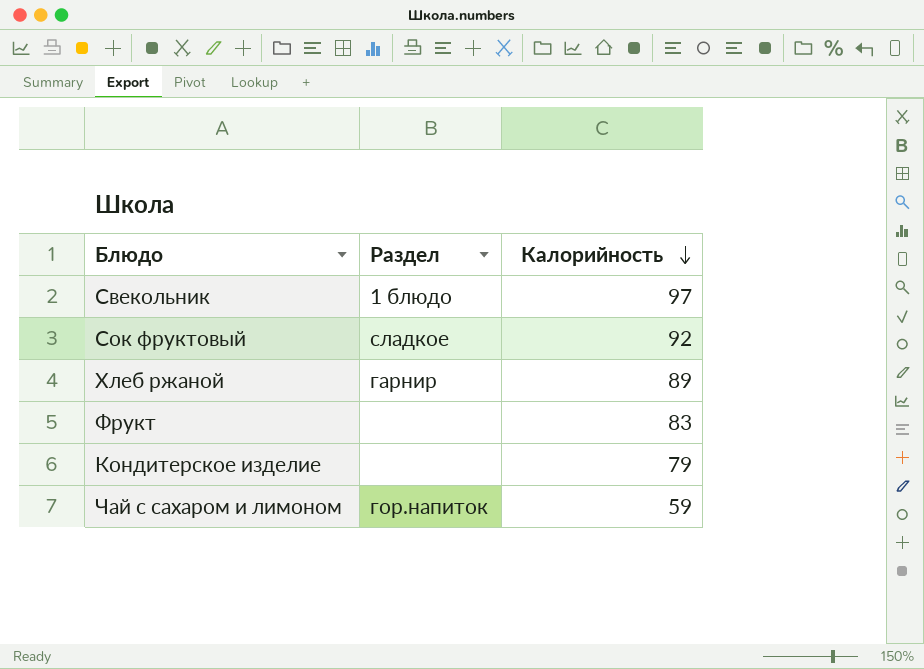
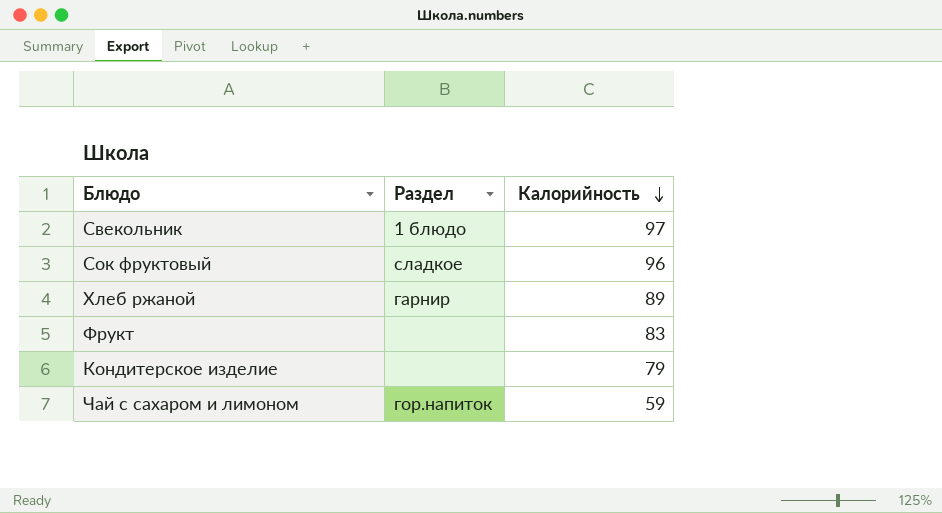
Сок фруктовый | Калорийность: 92 -> 96

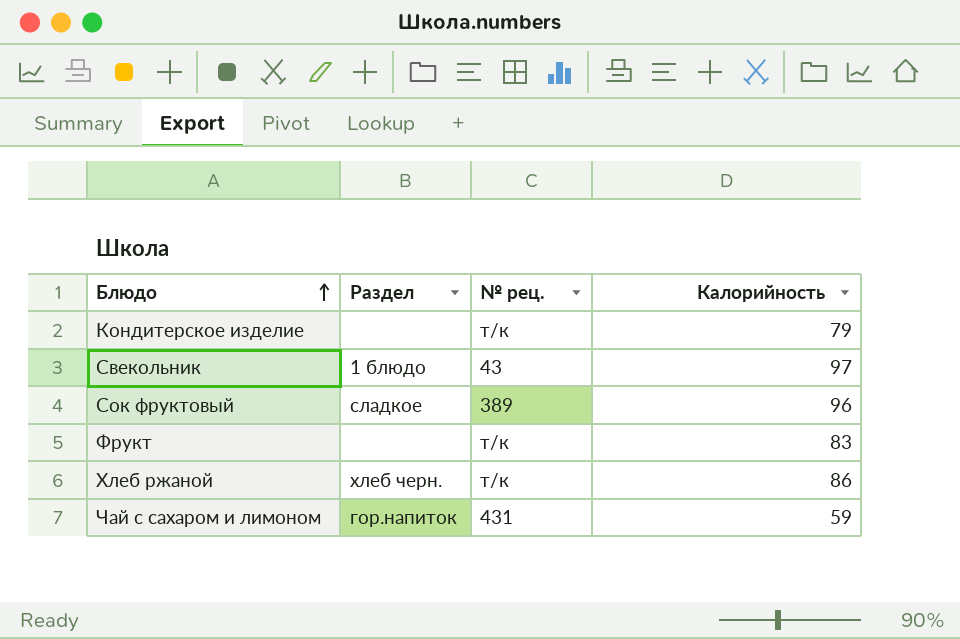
row order: Калорийность descending -> Блюдо ascending
column № рец. | position: none -> 3
Хлеб ржаной | Раздел: гарнир -> хлеб черн.
Хлеб ржаной | Калорийность: 89 -> 86

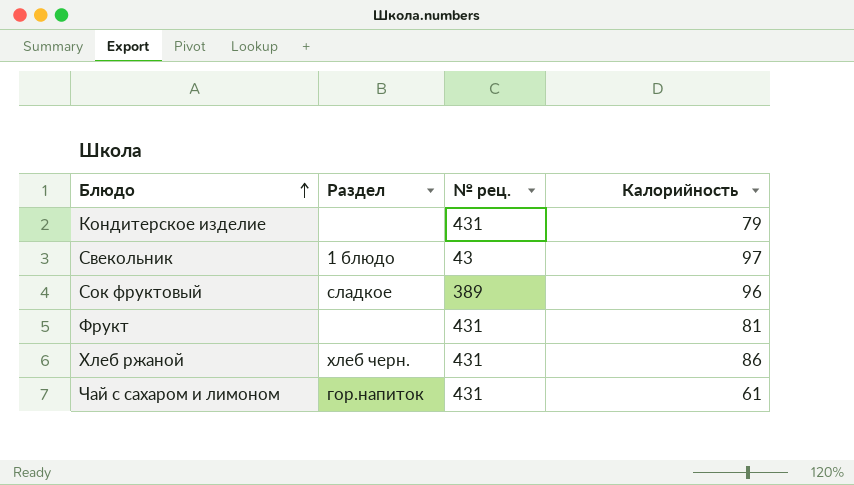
Кондитерское изделие | № рец.: т/к -> 431
Фрукт | № рец.: т/к -> 431
Фрукт | Калорийность: 83 -> 81
Хлеб ржаной | № рец.: т/к -> 431
Чай с сахаром и лимоном | Калорийность: 59 -> 61

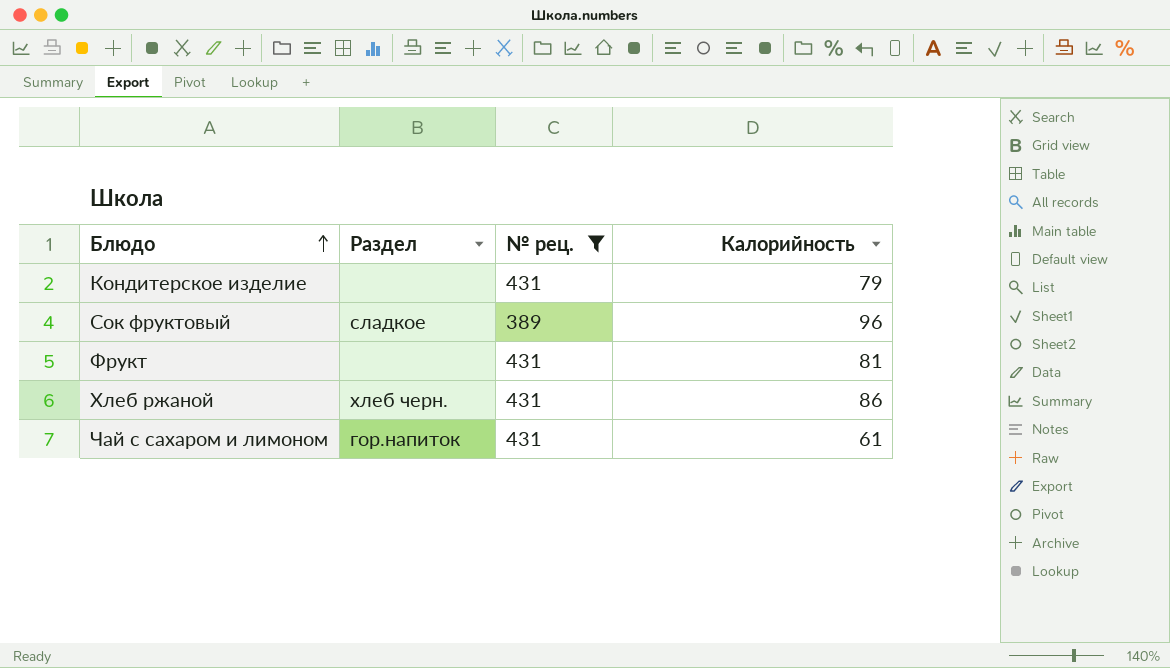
filter: none -> № рец. != 43

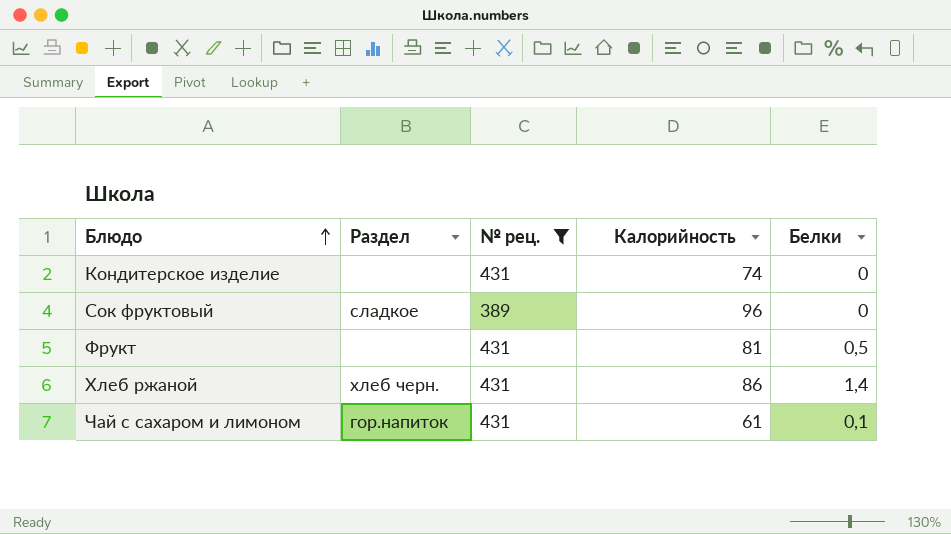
column Белки | position: none -> 5
Кондитерское изделие | Калорийность: 79 -> 74

